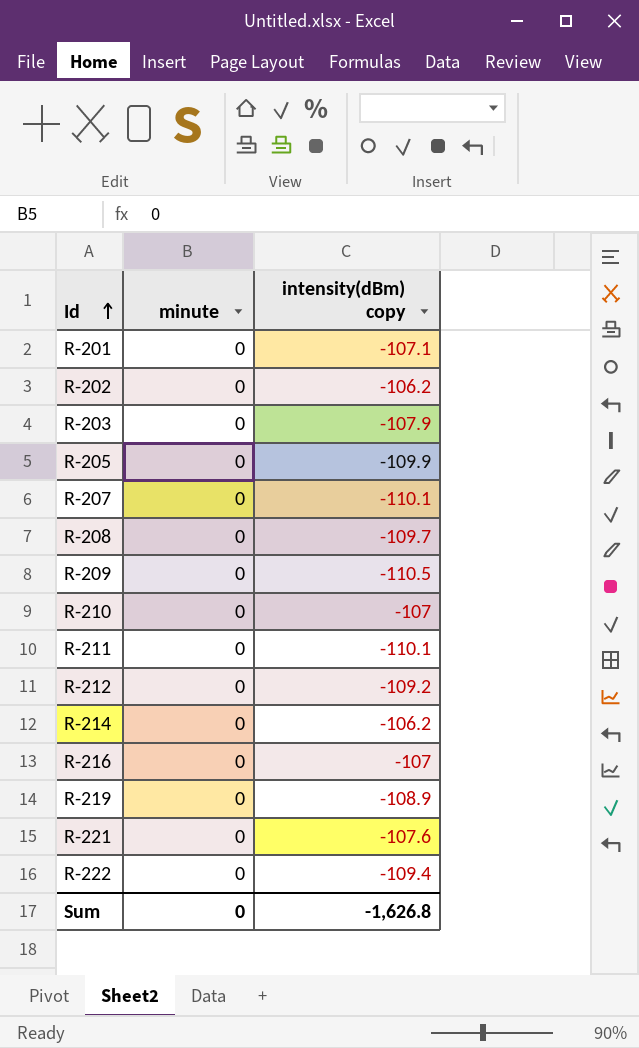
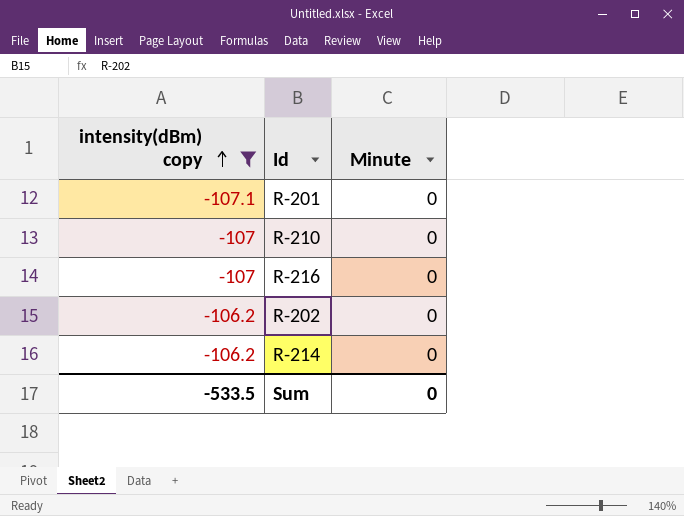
filter: none -> intensity(dBm) copy >= -107.1
row order: Id ascending -> intensity(dBm) copy ascending
column intensity(dBm) copy | position: 3 -> 1
column name: minute -> Minute
Sum | intensity(dBm) copy: -1,626.8 -> -533.5

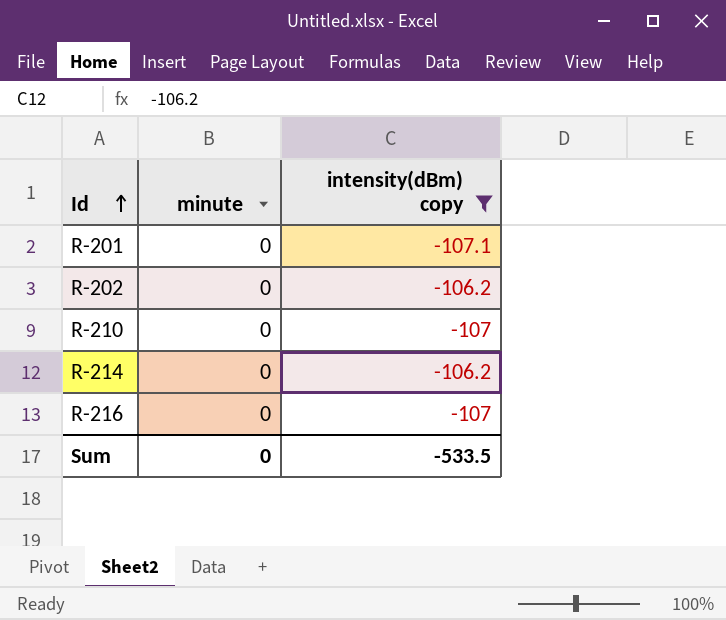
row order: intensity(dBm) copy ascending -> Id ascending
column name: Minute -> minute
column intensity(dBm) copy | position: 1 -> 3

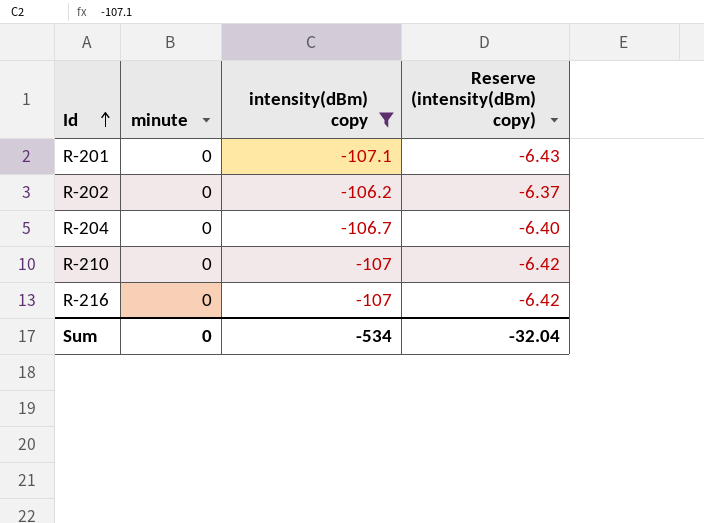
column Reserve (intensity(dBm) copy) | formula: none -> [intensity(dBm) copy] * 0.06
row R-214: 0 | -106.2 -> none
row R-204: none -> 0 | -106.7 | -6.40
Sum | intensity(dBm) copy: -533.5 -> -534

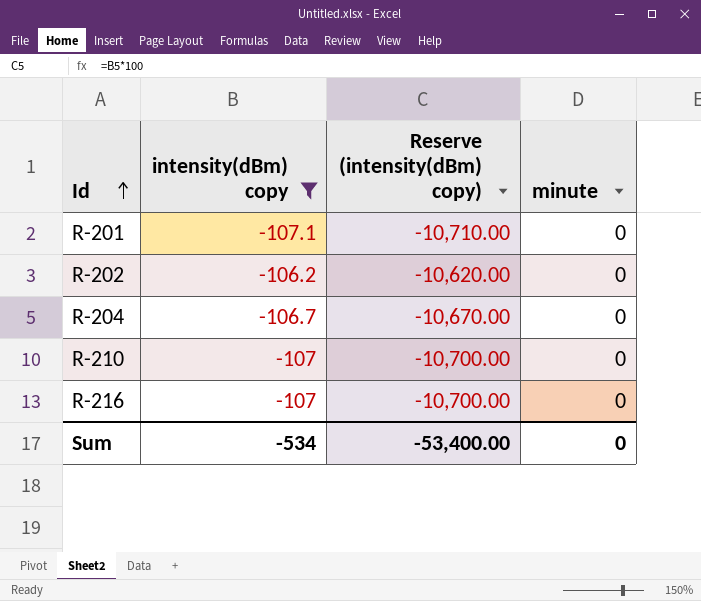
column Reserve (intensity(dBm) copy) | formula: [intensity(dBm) copy] * 0.06 -> [intensity(dBm) copy] * 100
column minute | position: 2 -> 4
Sum | Reserve (intensity(dBm) copy): -32.04 -> -53,400.00

